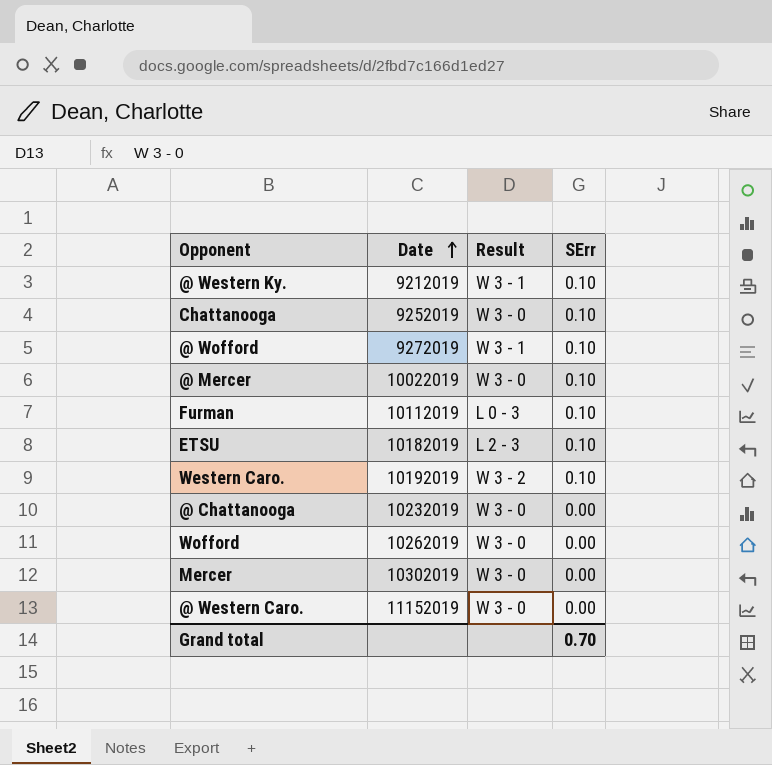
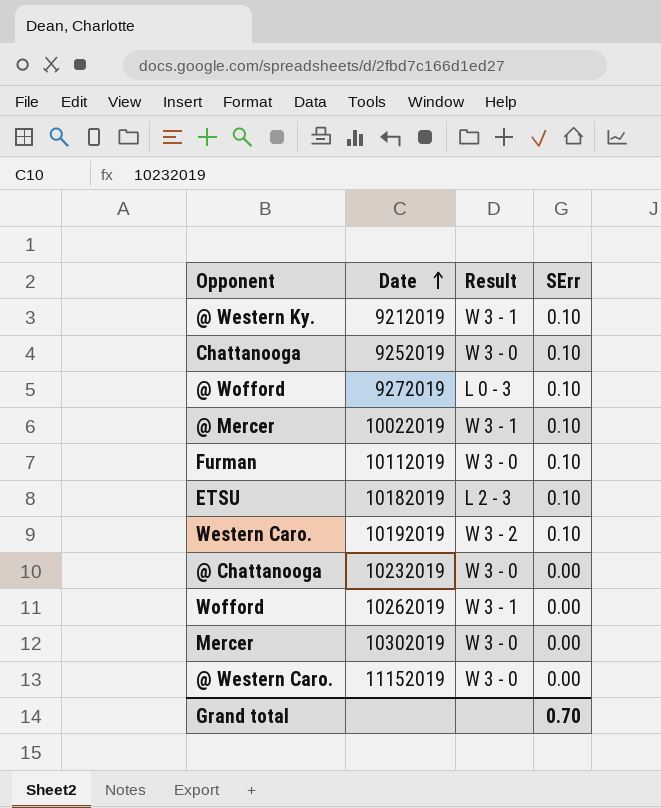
@ Wofford | Result: W 3 - 1 -> L 0 - 3
@ Mercer | Result: W 3 - 0 -> W 3 - 1
Furman | Result: L 0 - 3 -> W 3 - 0
Wofford | Result: W 3 - 0 -> W 3 - 1

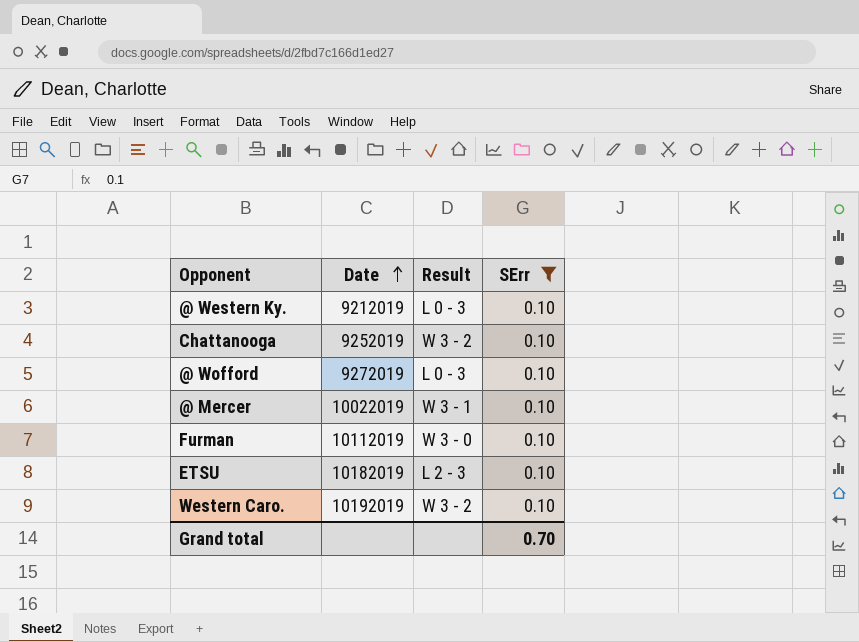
filter: none -> SErr = 0.10
@ Western Ky. | Result: W 3 - 1 -> L 0 - 3
Chattanooga | Result: W 3 - 0 -> W 3 - 2

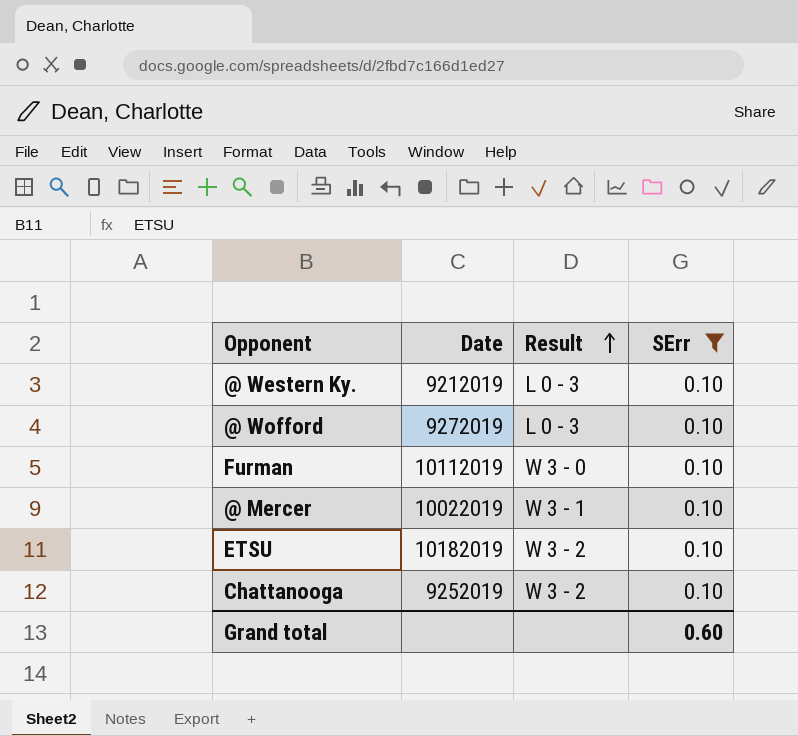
row order: Date ascending -> Result ascending
row Western Caro.: 10192019 | W 3 - 2 | 0.10 -> none
ETSU | Result: L 2 - 3 -> W 3 - 2
Grand total | SErr: 0.70 -> 0.60

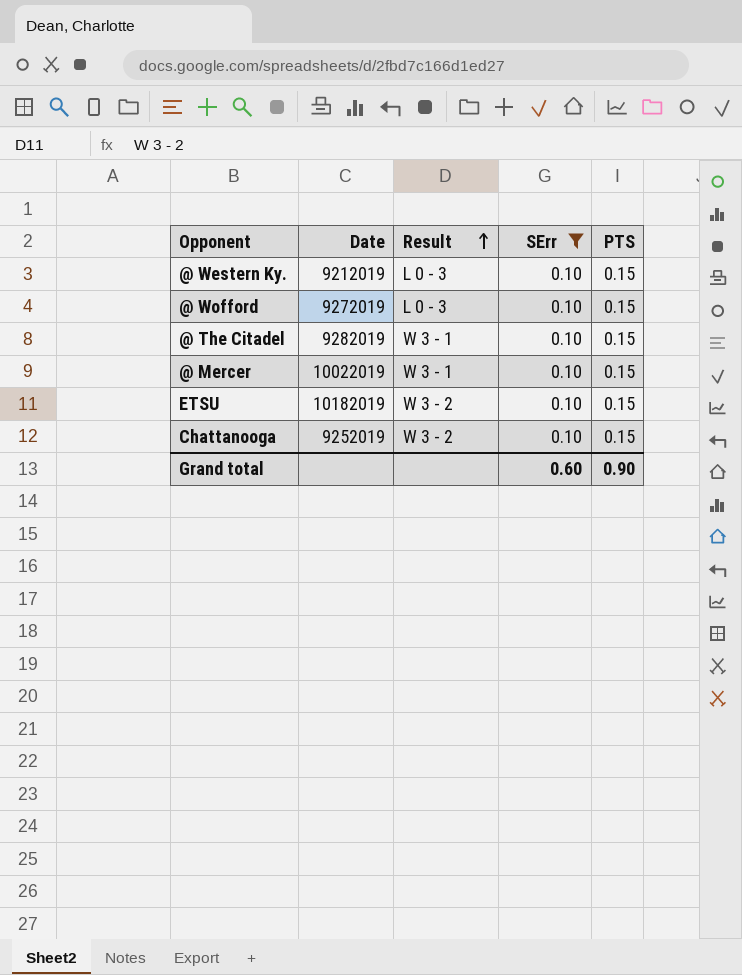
column PTS | position: none -> 5
row Furman: 10112019 | W 3 - 0 | 0.10 -> none
row @ The Citadel: none -> 9282019 | W 3 - 1 | 0.10 | 0.15

